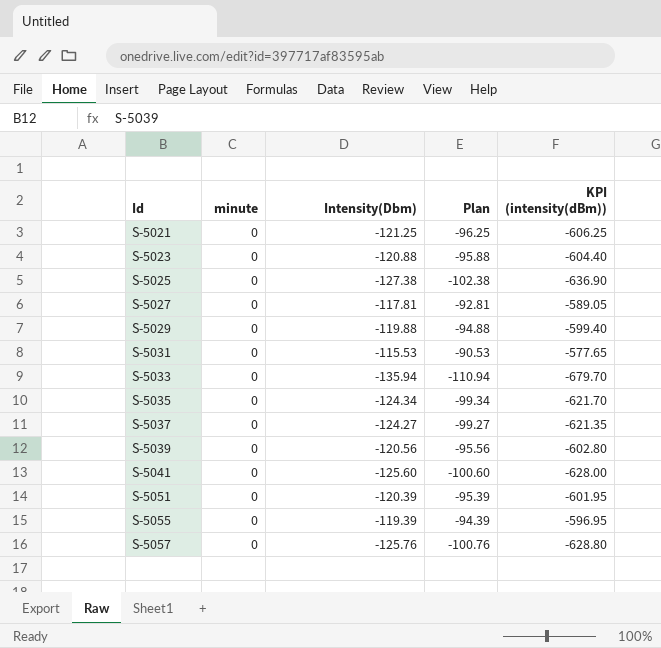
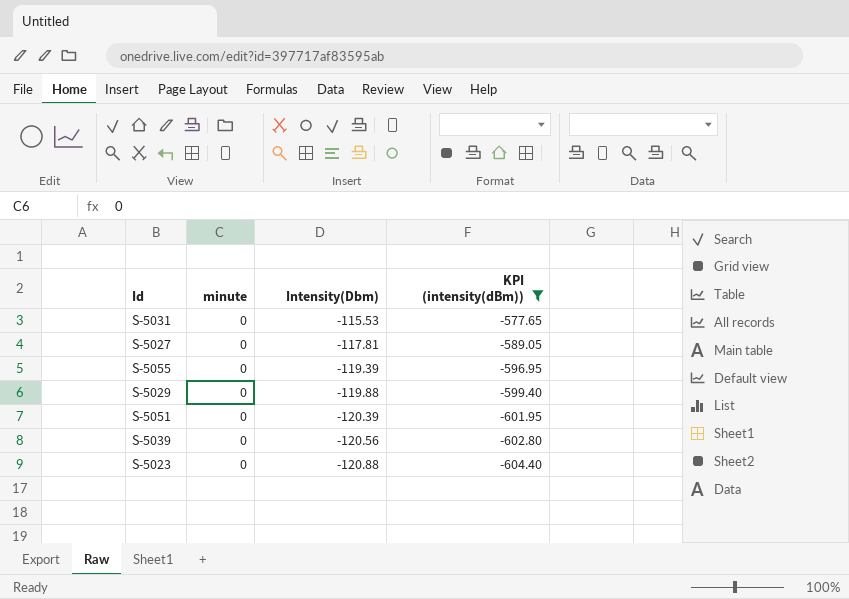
filter: none -> KPI (intensity(dBm)) >= -604.40
row order: Id ascending -> Intensity(Dbm) descending
column Plan | formula: [Intensity(Dbm)] + 25 -> none

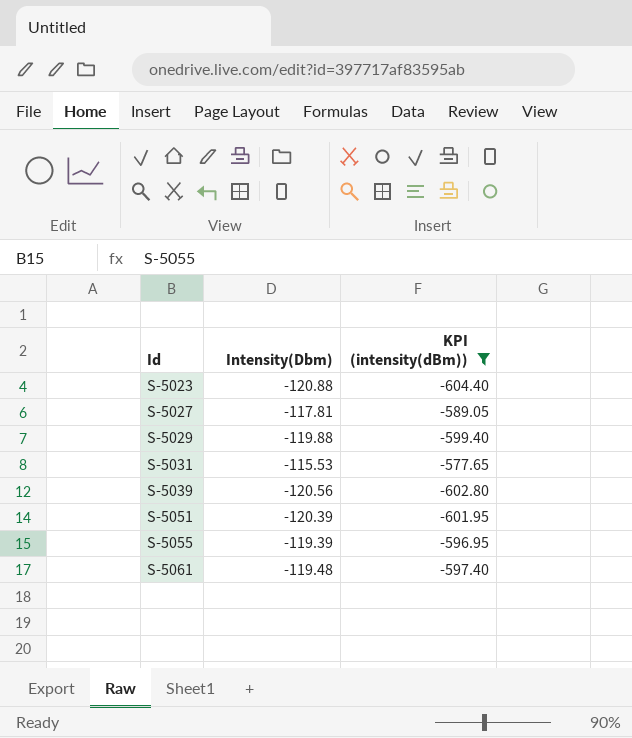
row order: Intensity(Dbm) descending -> Id ascending
column minute | position: 2 -> none
row S-5061: none -> -119.48 | -597.40

